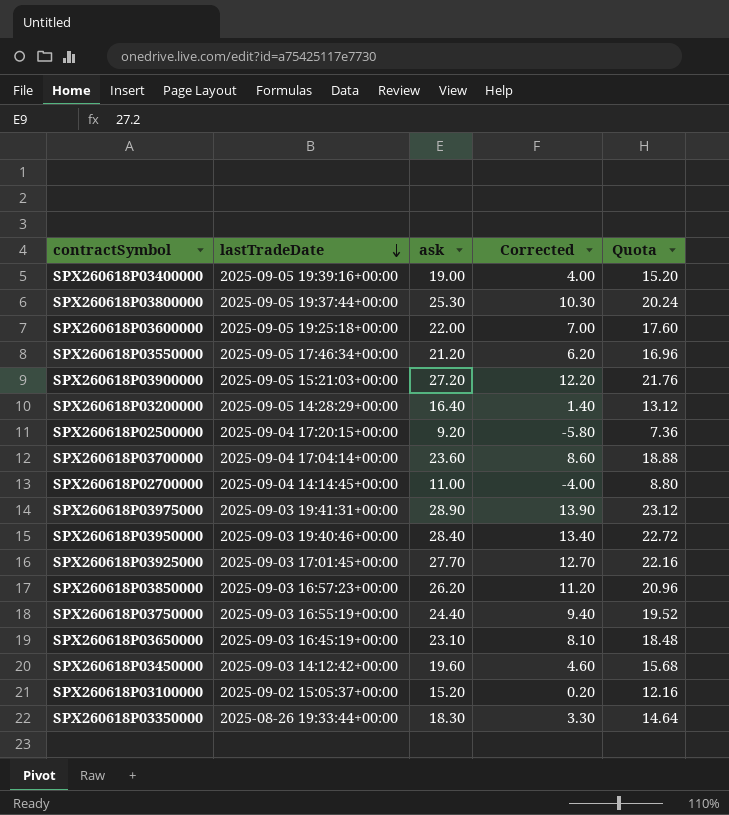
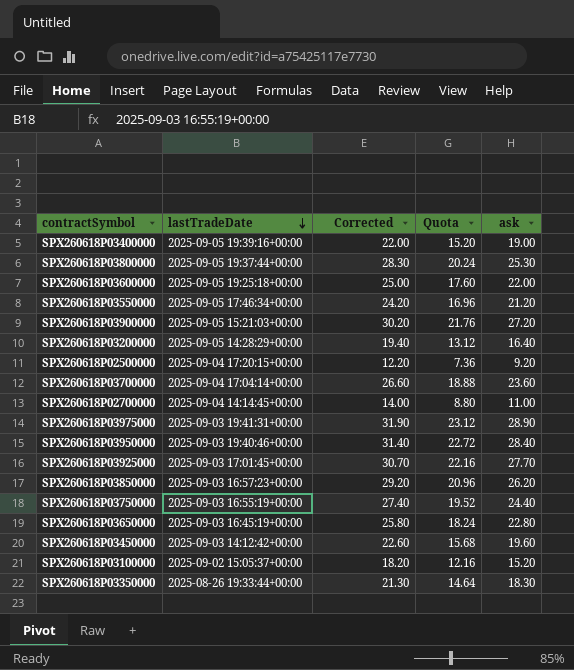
column Corrected | formula: [ask] - 15 -> [ask] + 3
column ask | position: 3 -> 5
SPX260618P03650000 | Quota: 18.48 -> 18.24
SPX260618P03650000 | ask: 23.10 -> 22.80

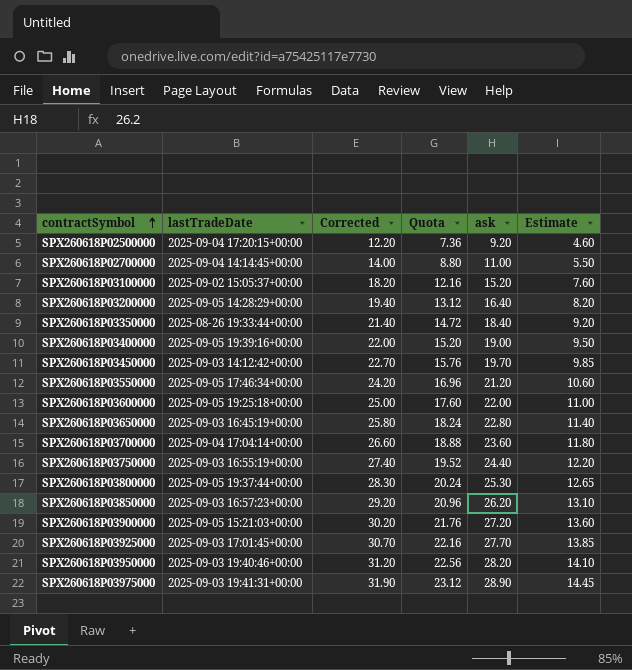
row order: lastTradeDate descending -> contractSymbol ascending
column Estimate | formula: none -> [ask] * 0.5
SPX260618P03350000 | Corrected: 21.30 -> 21.40
SPX260618P03350000 | Quota: 14.64 -> 14.72
SPX260618P03350000 | ask: 18.30 -> 18.40
SPX260618P03450000 | Corrected: 22.60 -> 22.70
SPX260618P03450000 | Quota: 15.68 -> 15.76
SPX260618P03450000 | ask: 19.60 -> 19.70
SPX260618P03950000 | Corrected: 31.40 -> 31.20
SPX260618P03950000 | Quota: 22.72 -> 22.56
SPX260618P03950000 | ask: 28.40 -> 28.20

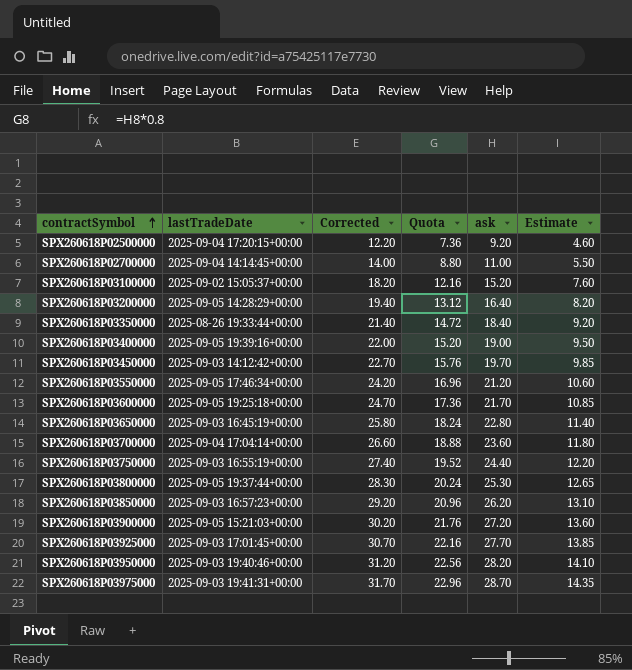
SPX260618P03600000 | Corrected: 25.00 -> 24.70
SPX260618P03600000 | Quota: 17.60 -> 17.36
SPX260618P03600000 | ask: 22.00 -> 21.70
SPX260618P03600000 | Estimate: 11.00 -> 10.85
SPX260618P03975000 | Corrected: 31.90 -> 31.70
SPX260618P03975000 | Quota: 23.12 -> 22.96
SPX260618P03975000 | ask: 28.90 -> 28.70
SPX260618P03975000 | Estimate: 14.45 -> 14.35

